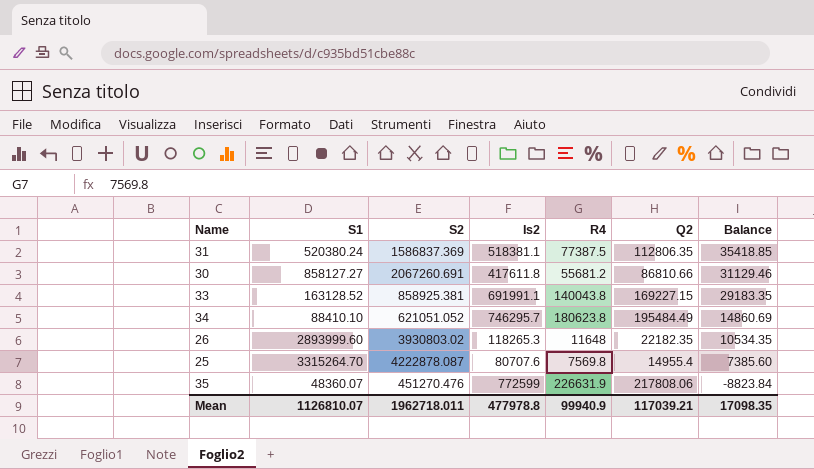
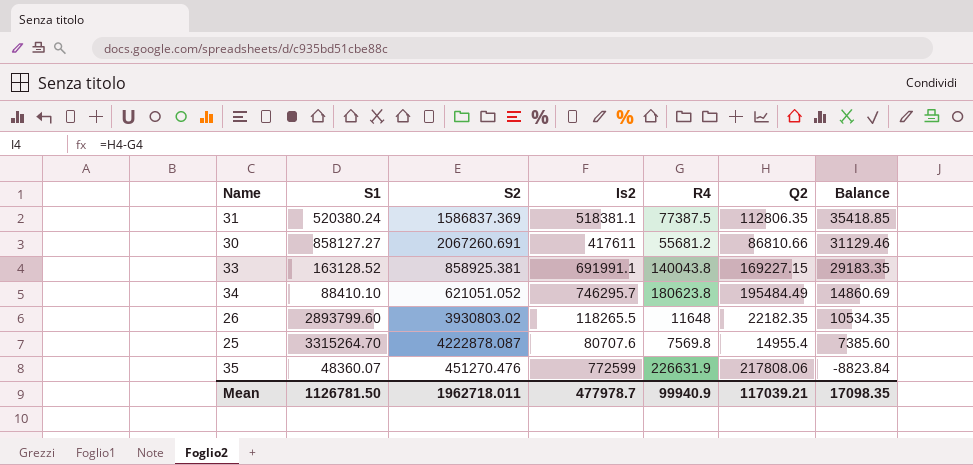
30 | Is2: 417611.8 -> 417611
26 | S1: 2893999.60 -> 2893799.60
26 | Is2: 118265.3 -> 118265.5
Mean | S1: 1126810.07 -> 1126781.50
Mean | Is2: 477978.8 -> 477978.7

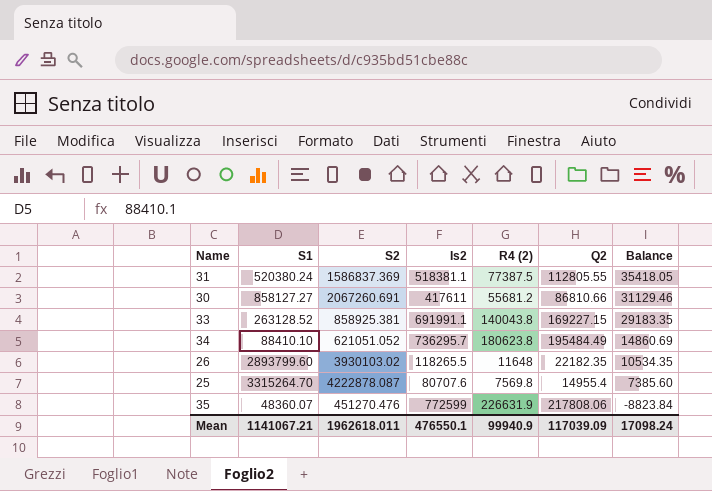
column name: R4 -> R4 (2)
31 | Q2: 112806.35 -> 112805.55
31 | Balance: 35418.85 -> 35418.05
33 | S1: 163128.52 -> 263128.52
34 | Is2: 746295.7 -> 736295.7
26 | S2: 3930803.02 -> 3930103.02
Mean | S1: 1126781.50 -> 1141067.21
Mean | S2: 1962718.011 -> 1962618.011
Mean | Is2: 477978.7 -> 476550.1
Mean | Q2: 117039.21 -> 117039.09
Mean | Balance: 17098.35 -> 17098.24

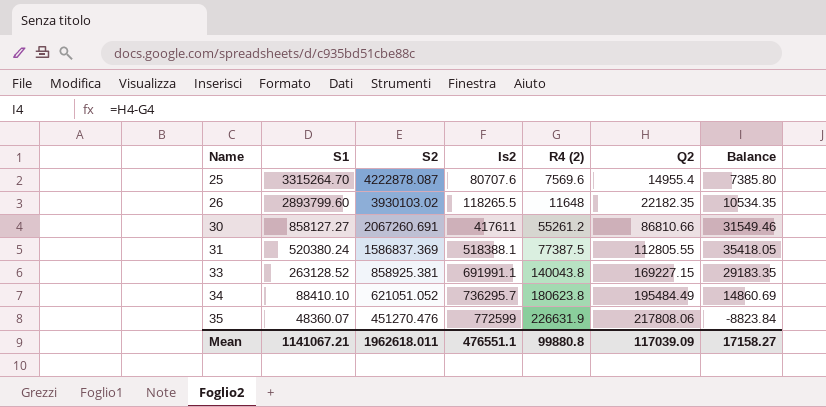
row order: Balance descending -> Name ascending
25 | R4 (2): 7569.8 -> 7569.6
25 | Balance: 7385.60 -> 7385.80
30 | R4 (2): 55681.2 -> 55261.2
30 | Balance: 31129.46 -> 31549.46
31 | Is2: 518381.1 -> 518388.1
Mean | Is2: 476550.1 -> 476551.1
Mean | R4 (2): 99940.9 -> 99880.8
Mean | Balance: 17098.24 -> 17158.27

